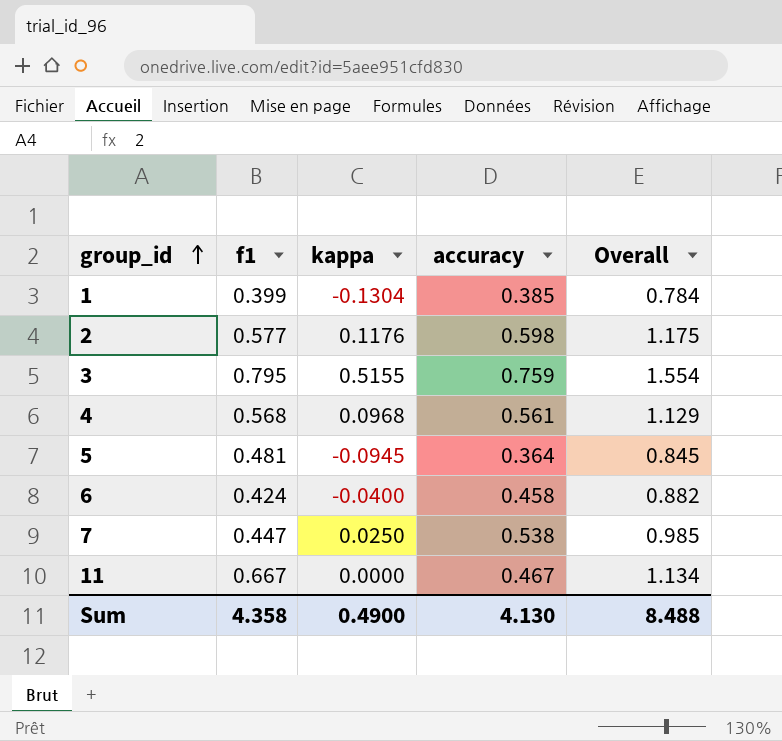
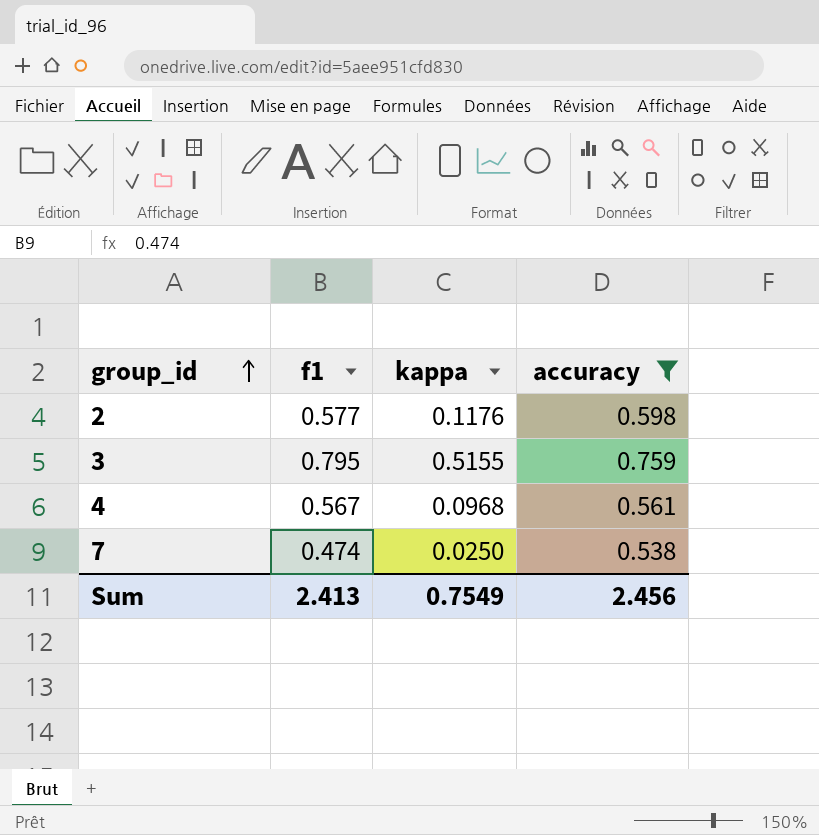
filter: none -> accuracy >= 0.538
column Overall | formula: [f1] + [accuracy] -> none
4 | f1: 0.568 -> 0.567
7 | f1: 0.447 -> 0.474
Sum | f1: 4.358 -> 2.413
Sum | kappa: 0.4900 -> 0.7549
Sum | accuracy: 4.130 -> 2.456

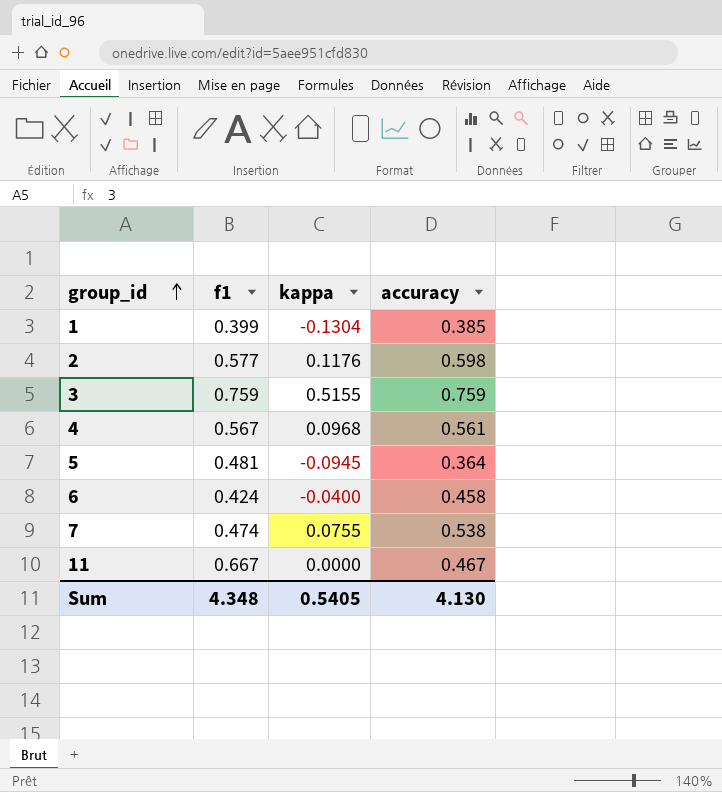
filter: accuracy >= 0.538 -> none
3 | f1: 0.795 -> 0.759
7 | kappa: 0.0250 -> 0.0755
Sum | f1: 2.413 -> 4.348
Sum | kappa: 0.7549 -> 0.5405
Sum | accuracy: 2.456 -> 4.130

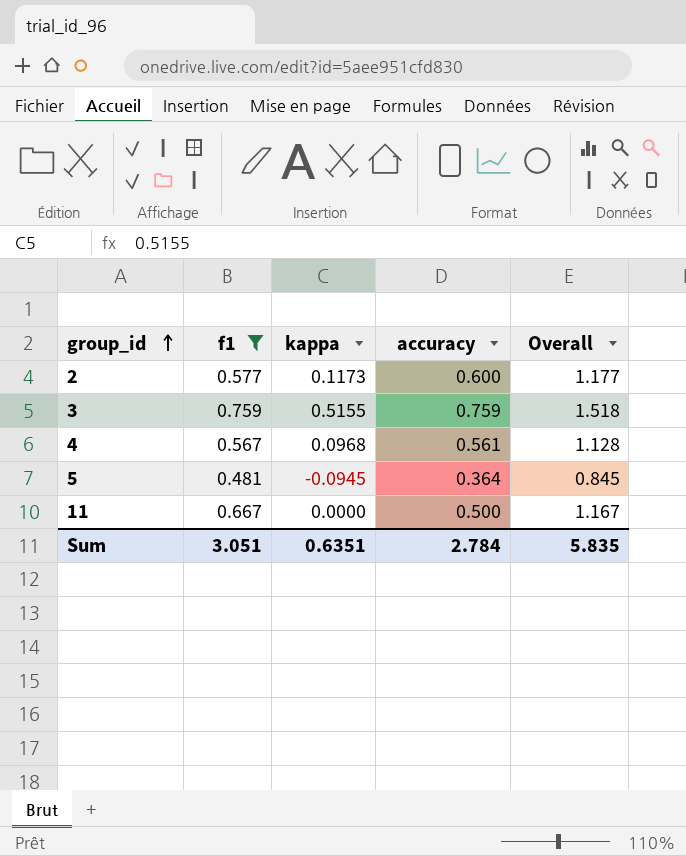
filter: none -> f1 >= 0.481
column Overall | formula: none -> [f1] + [accuracy]
2 | kappa: 0.1176 -> 0.1173
2 | accuracy: 0.598 -> 0.600
11 | accuracy: 0.467 -> 0.500
Sum | f1: 4.348 -> 3.051
Sum | kappa: 0.5405 -> 0.6351
Sum | accuracy: 4.130 -> 2.784

